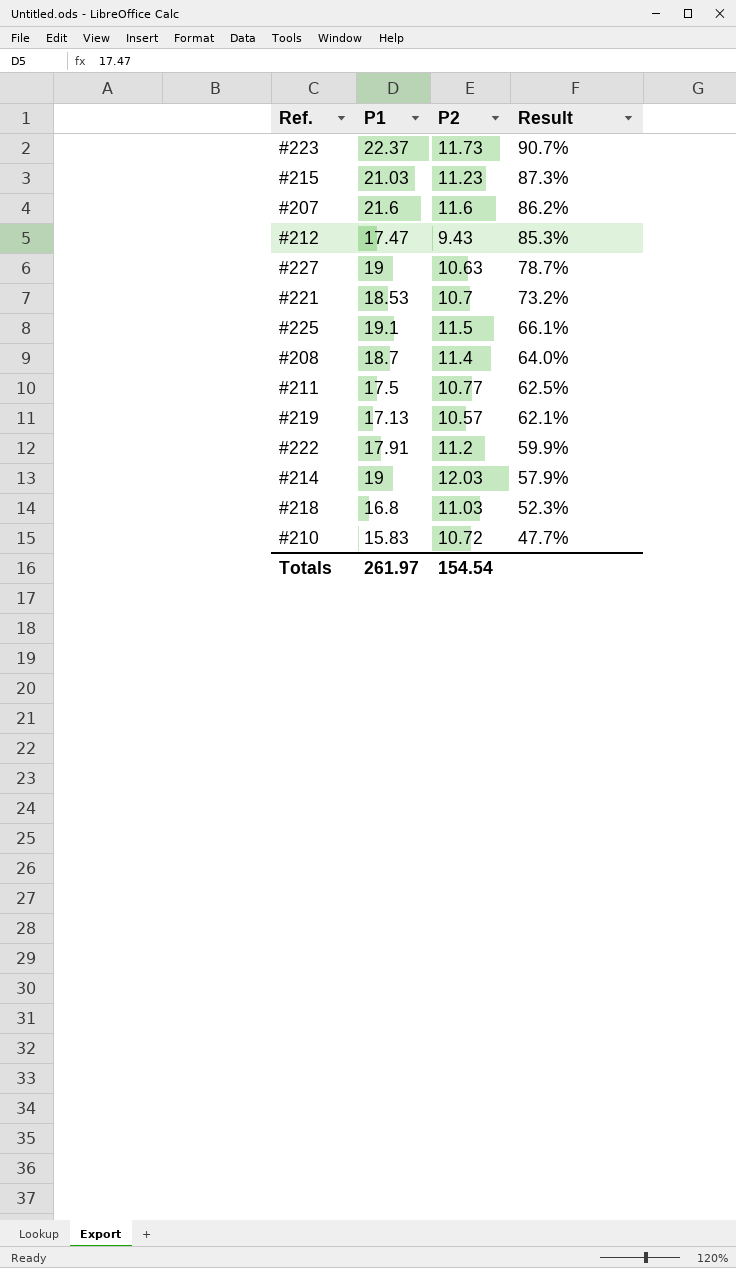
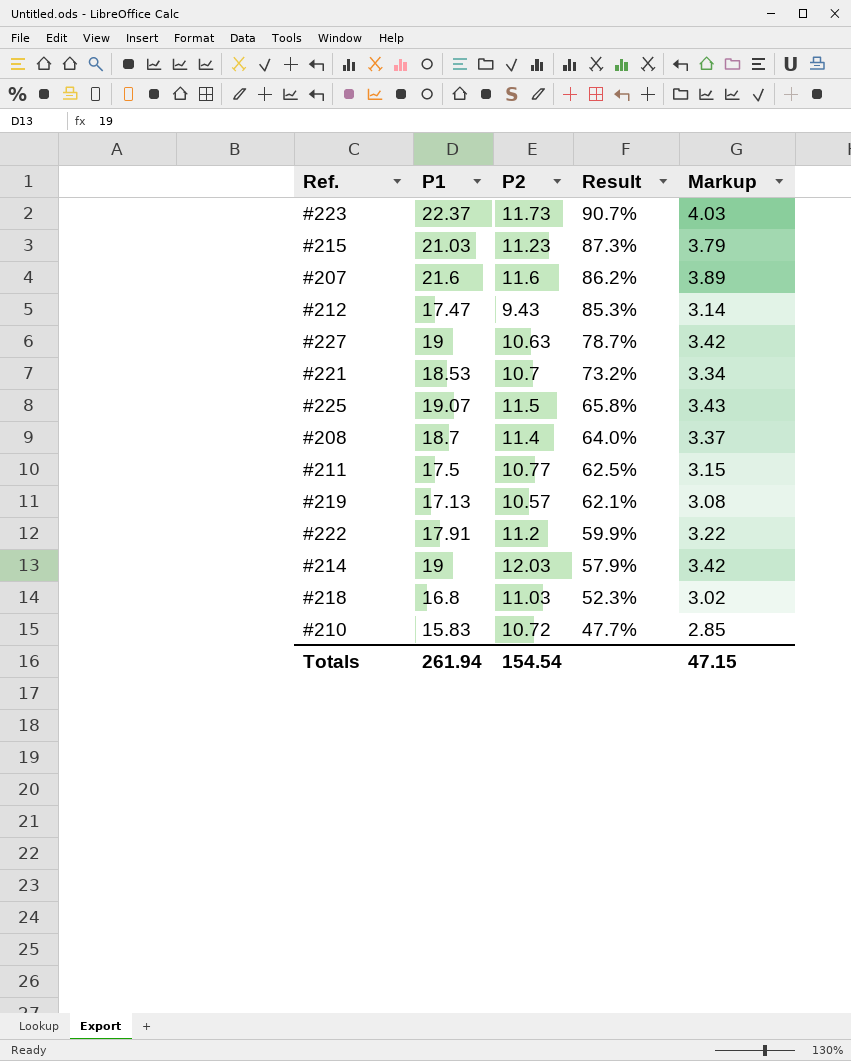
column Markup | formula: none -> [P1] * 0.18
#225 | P1: 19.1 -> 19.07
#225 | Result: 66.1% -> 65.8%
Totals | P1: 261.97 -> 261.94

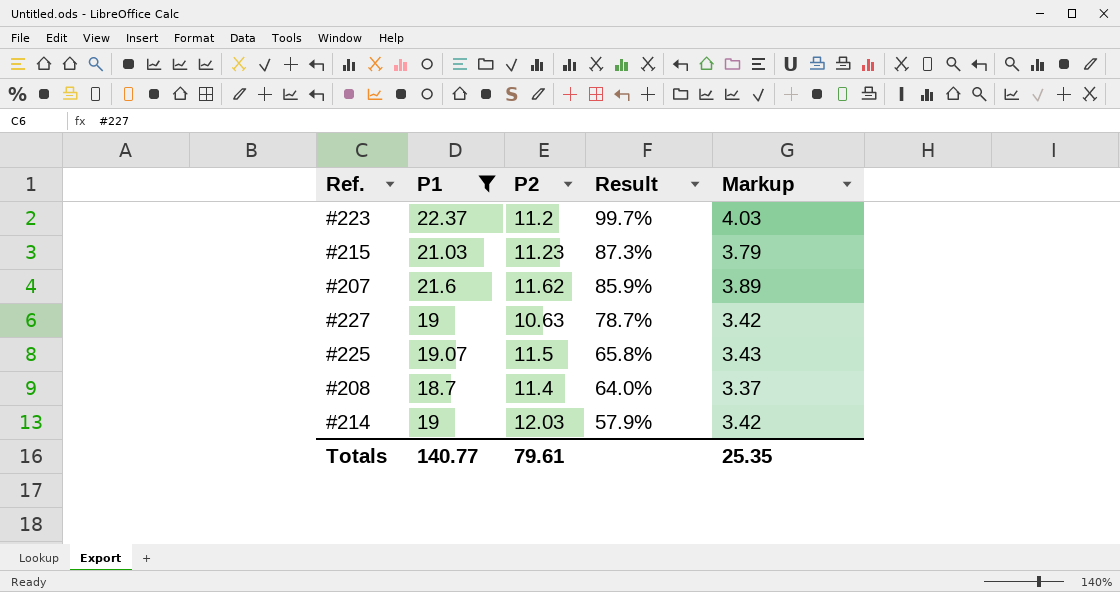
filter: none -> P1 >= 18.7
#223 | P2: 11.73 -> 11.2
#223 | Result: 90.7% -> 99.7%
#207 | P2: 11.6 -> 11.62
#207 | Result: 86.2% -> 85.9%
Totals | P1: 261.94 -> 140.77
Totals | P2: 154.54 -> 79.61
Totals | Markup: 47.15 -> 25.35

